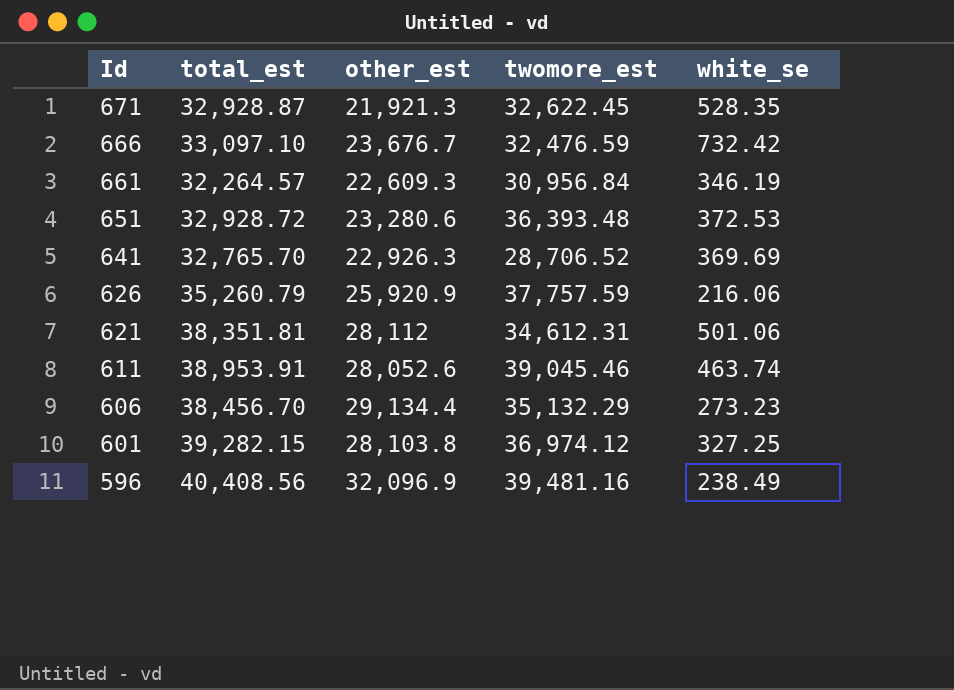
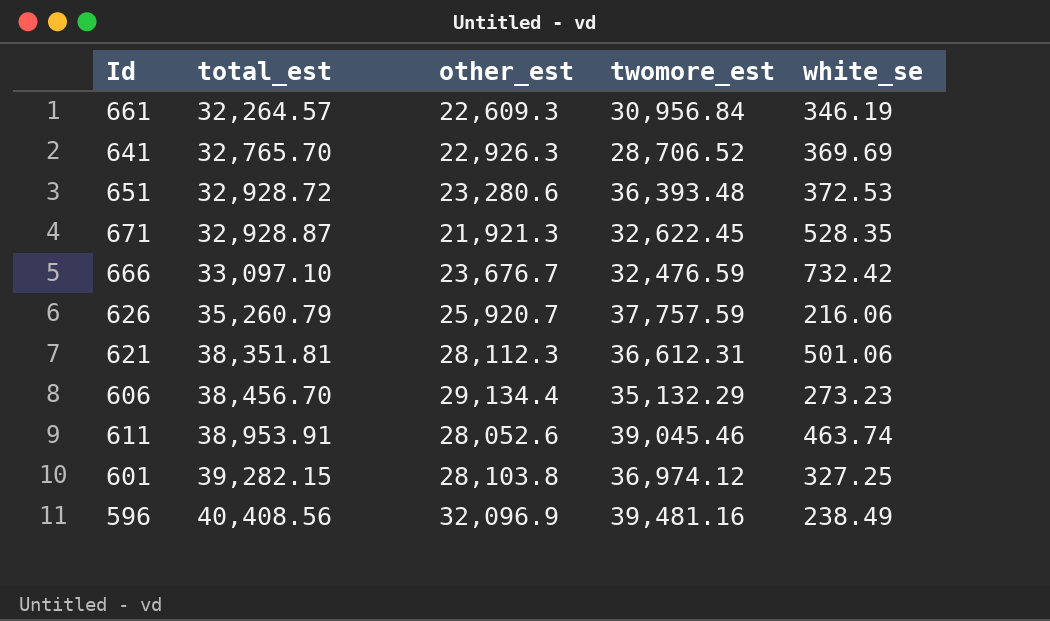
row order: Id descending -> total_est ascending
626 | other_est: 25,920.9 -> 25,920.7
621 | other_est: 28,112 -> 28,112.3
621 | twomore_est: 34,612.31 -> 36,612.31

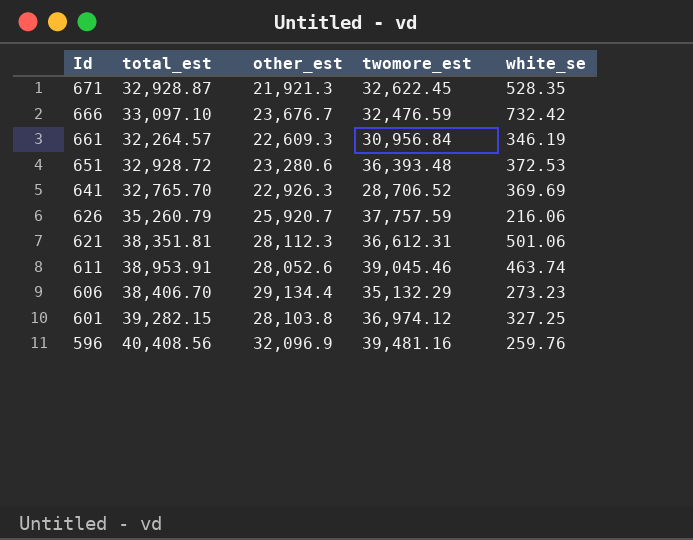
row order: total_est ascending -> Id descending
606 | total_est: 38,456.70 -> 38,406.70
596 | white_se: 238.49 -> 259.76

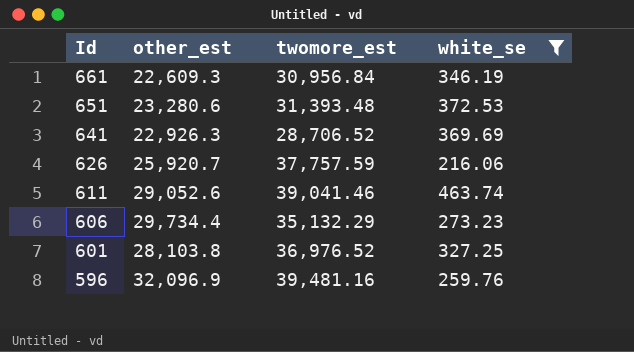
filter: none -> white_se <= 463.74
column total_est | position: 2 -> none
651 | twomore_est: 36,393.48 -> 31,393.48
611 | other_est: 28,052.6 -> 29,052.6
611 | twomore_est: 39,045.46 -> 39,041.46
606 | other_est: 29,134.4 -> 29,734.4
601 | twomore_est: 36,974.12 -> 36,976.52

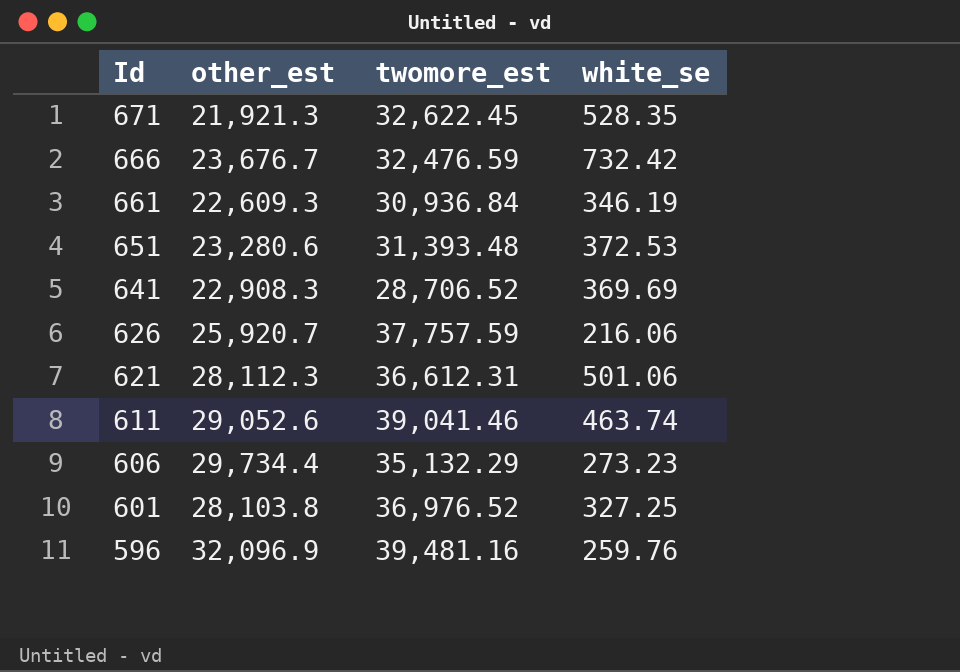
filter: white_se <= 463.74 -> none
661 | twomore_est: 30,956.84 -> 30,936.84
641 | other_est: 22,926.3 -> 22,908.3

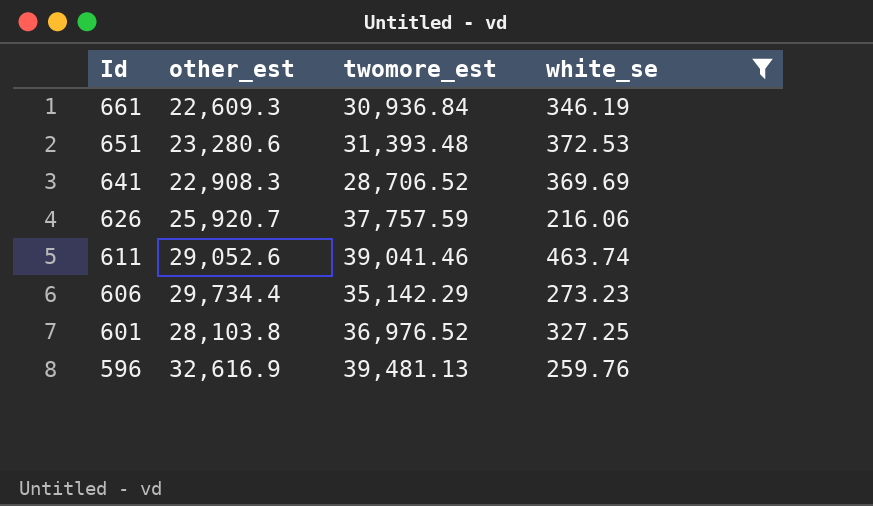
filter: none -> white_se <= 463.74
606 | twomore_est: 35,132.29 -> 35,142.29
596 | other_est: 32,096.9 -> 32,616.9
596 | twomore_est: 39,481.16 -> 39,481.13

